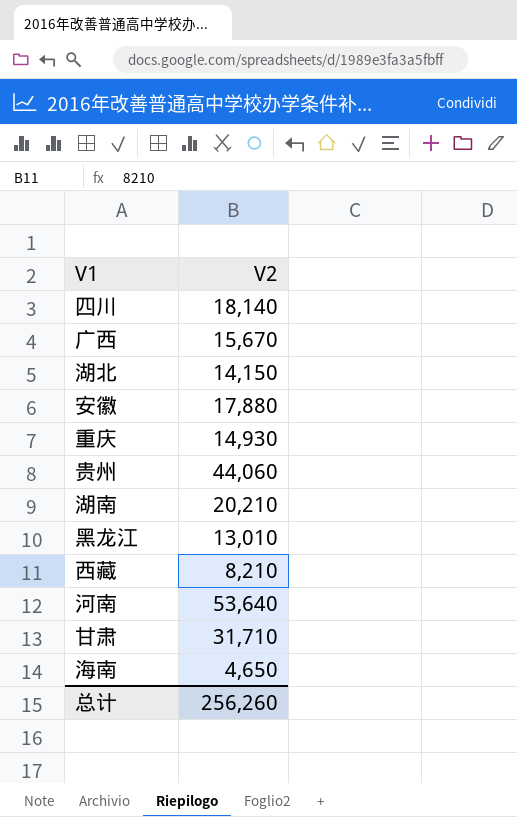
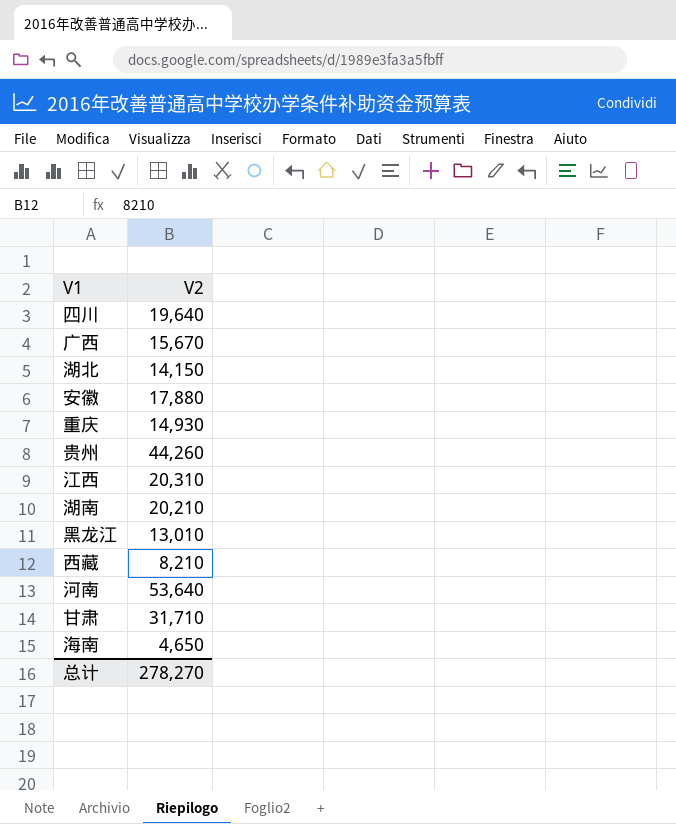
四川 | V2: 18,140 -> 19,640
贵州 | V2: 44,060 -> 44,260
row 江西: none -> 20,310
总计 | V2: 256,260 -> 278,270

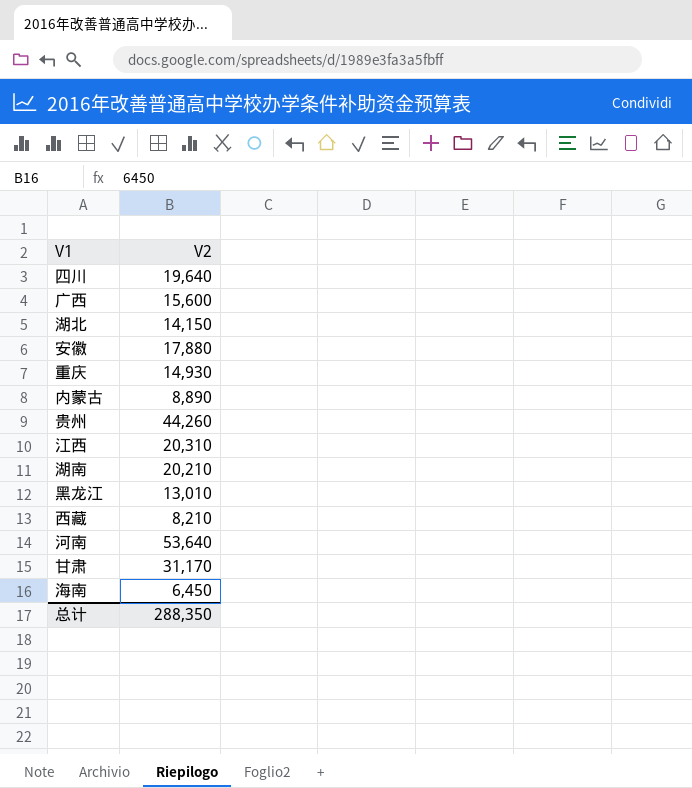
广西 | V2: 15,670 -> 15,600
row 内蒙古: none -> 8,890
甘肃 | V2: 31,710 -> 31,170
海南 | V2: 4,650 -> 6,450
总计 | V2: 278,270 -> 288,350

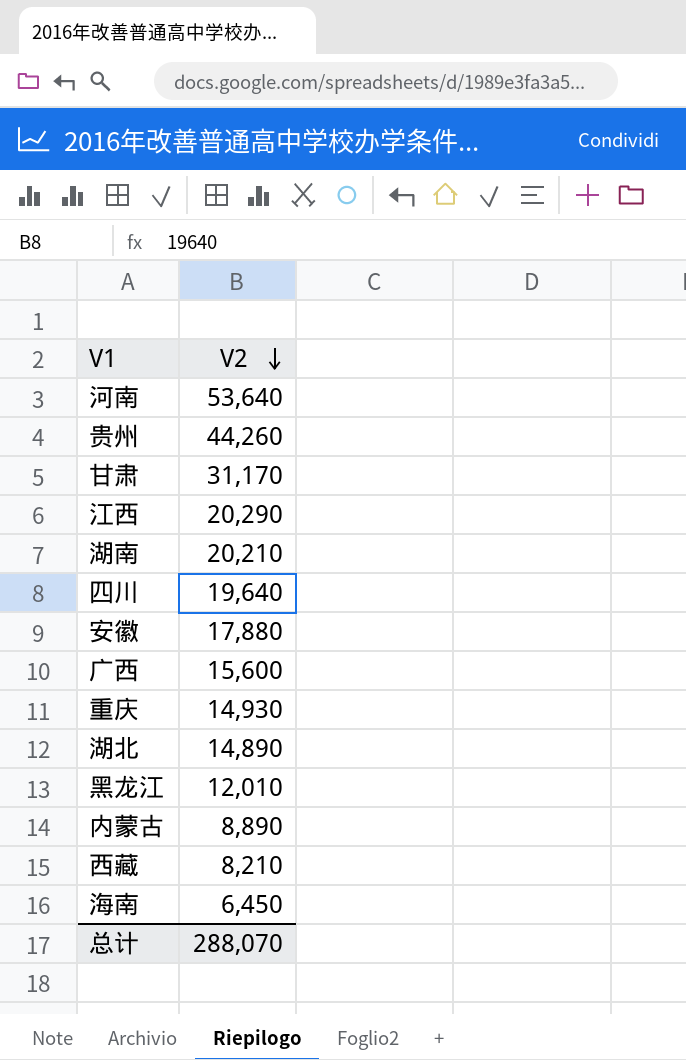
row order: none -> V2 descending
江西 | V2: 20,310 -> 20,290
湖北 | V2: 14,150 -> 14,890
黑龙江 | V2: 13,010 -> 12,010
总计 | V2: 288,350 -> 288,070

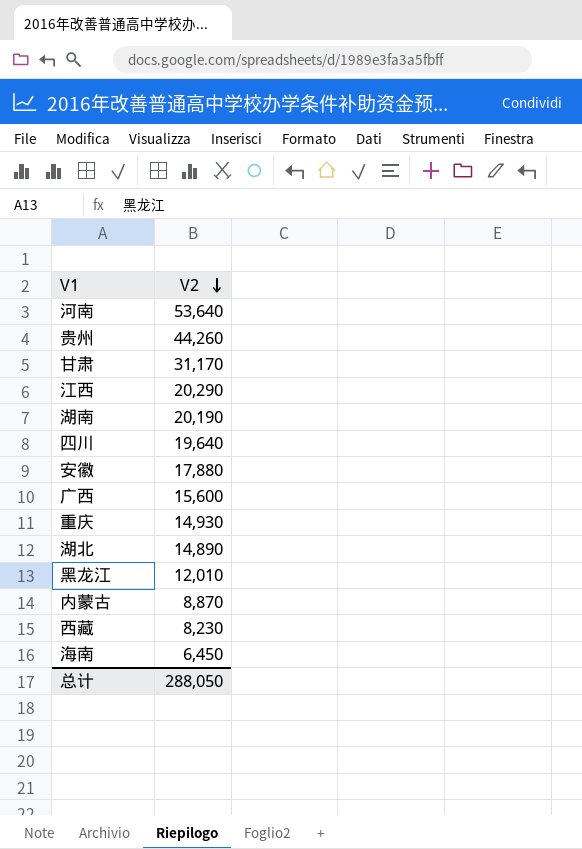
湖南 | V2: 20,210 -> 20,190
内蒙古 | V2: 8,890 -> 8,870
西藏 | V2: 8,210 -> 8,230
总计 | V2: 288,070 -> 288,050

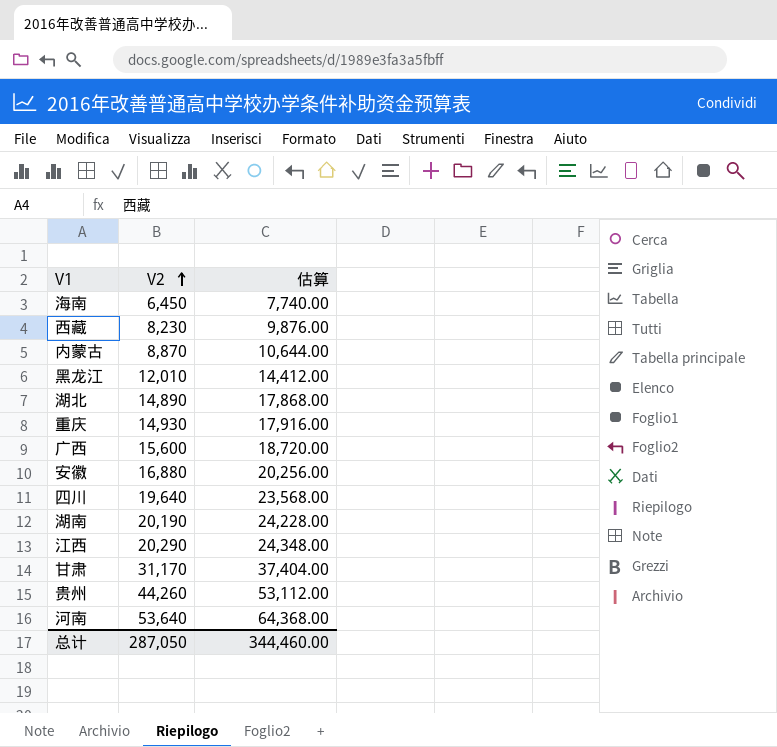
row order: V2 descending -> V2 ascending
column 估算 | formula: none -> [V2] * 1.2
安徽 | V2: 17,880 -> 16,880
总计 | V2: 288,050 -> 287,050

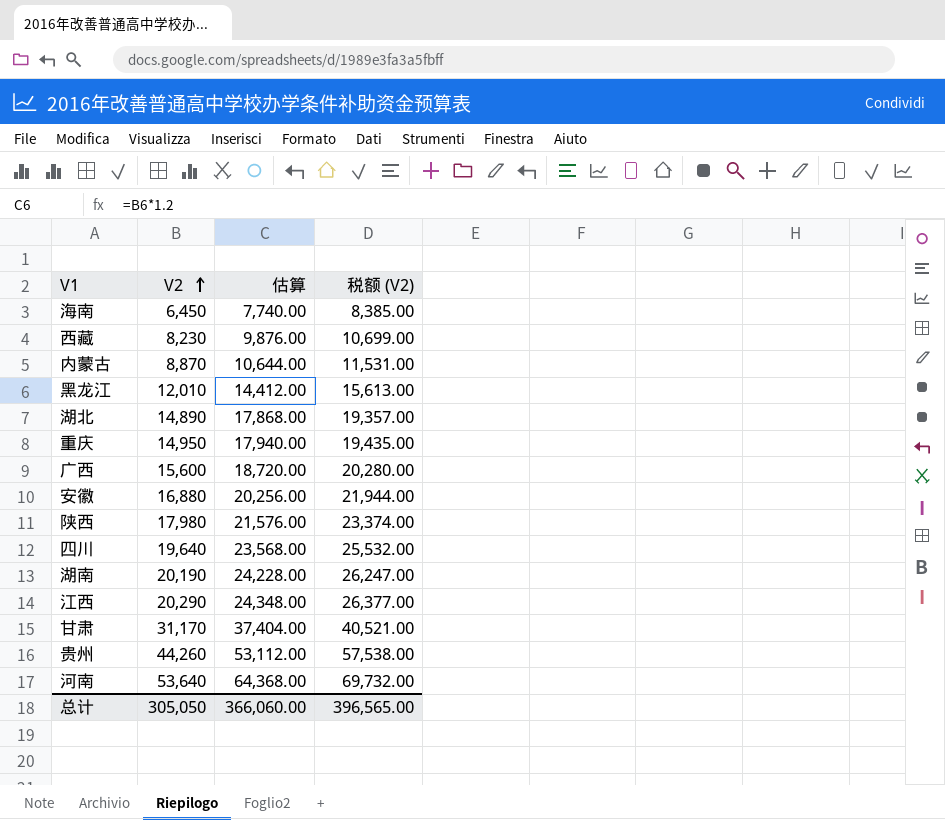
column 税额 (V2) | formula: none -> [V2] * 1.3
重庆 | V2: 14,930 -> 14,950
重庆 | 估算: 17,916.00 -> 17,940.00
row 陕西: none -> 17,980 | 21,576.00 | 23,374.00
总计 | V2: 287,050 -> 305,050
总计 | 估算: 344,460.00 -> 366,060.00

